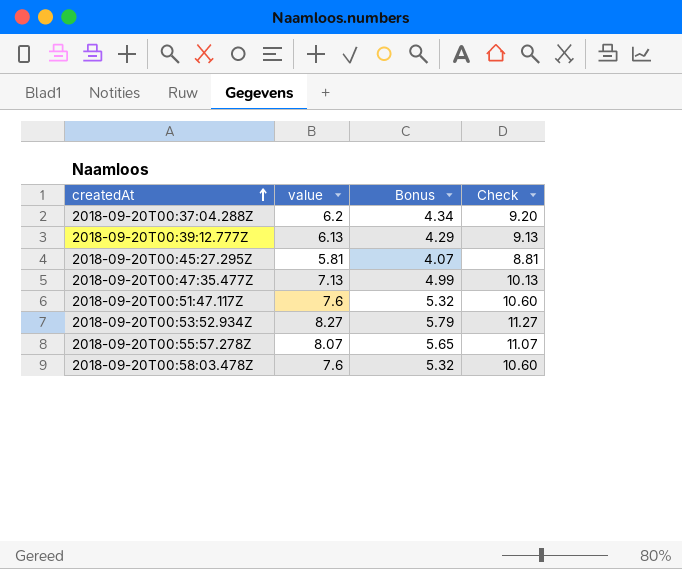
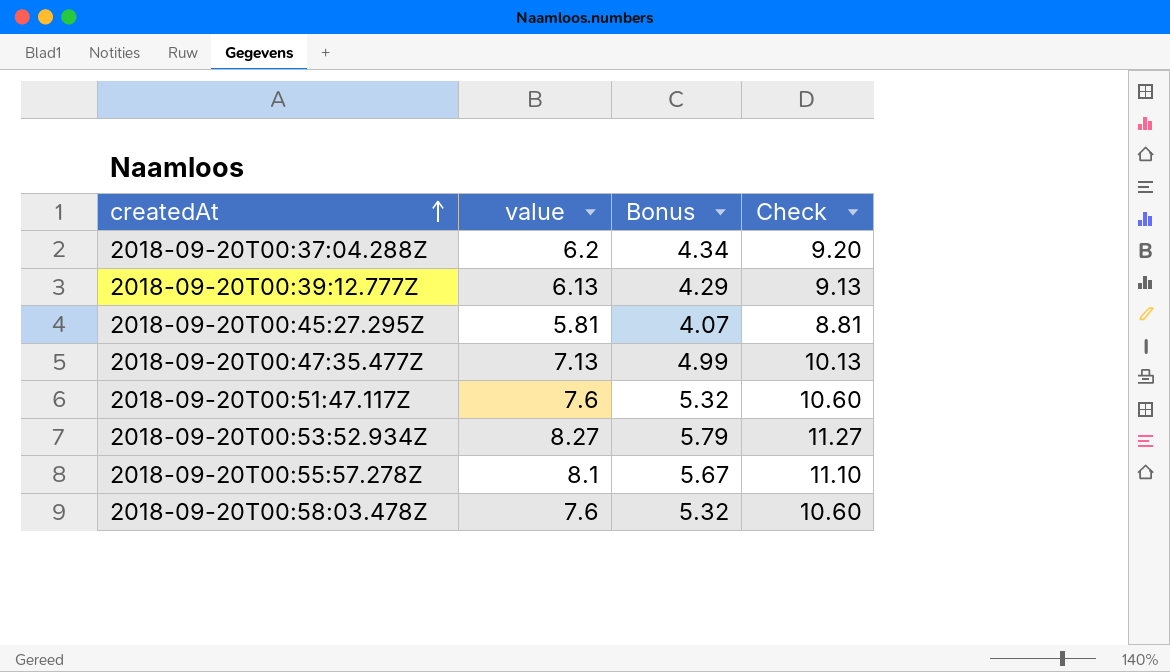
2018-09-20T00:55:57.278Z | value: 8.07 -> 8.1
2018-09-20T00:55:57.278Z | Bonus: 5.65 -> 5.67
2018-09-20T00:55:57.278Z | Check: 11.07 -> 11.10

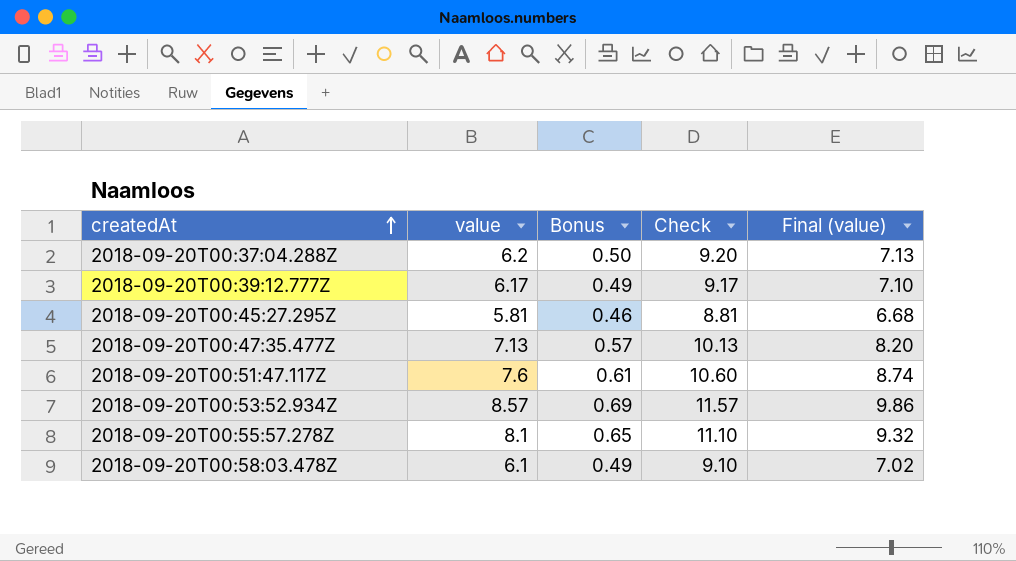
column Bonus | formula: [value] * 0.7 -> [value] * 0.08
column Final (value) | formula: none -> [value] * 1.15
2018-09-20T00:39:12.777Z | value: 6.13 -> 6.17
2018-09-20T00:39:12.777Z | Check: 9.13 -> 9.17
2018-09-20T00:53:52.934Z | value: 8.27 -> 8.57
2018-09-20T00:53:52.934Z | Check: 11.27 -> 11.57
2018-09-20T00:58:03.478Z | value: 7.6 -> 6.1
2018-09-20T00:58:03.478Z | Check: 10.60 -> 9.10

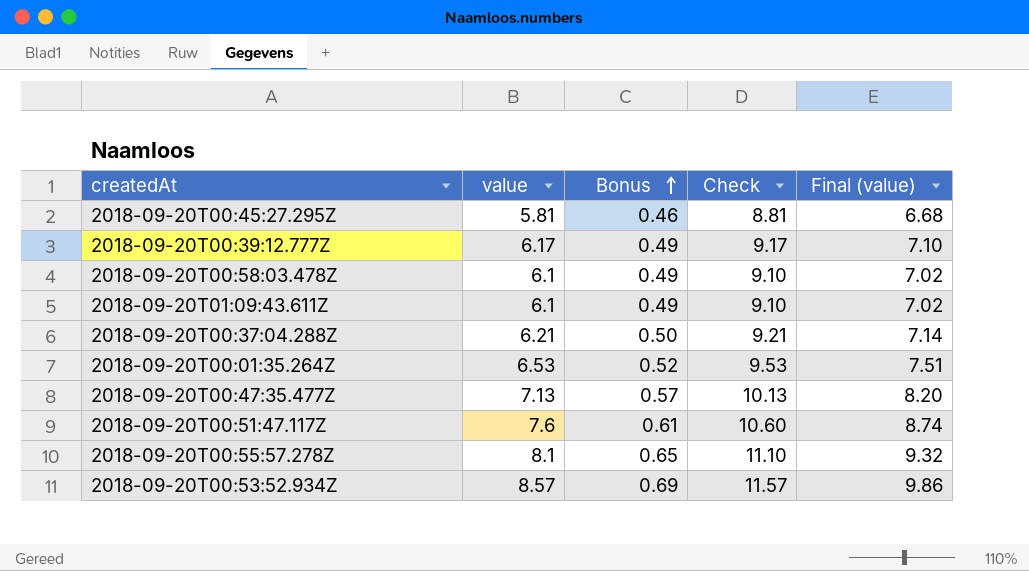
row order: createdAt ascending -> Bonus ascending
row 2018-09-20T01:09:43.611Z: none -> 6.1 | 0.49 | 9.10 | 7.02
2018-09-20T00:37:04.288Z | value: 6.2 -> 6.21
2018-09-20T00:37:04.288Z | Check: 9.20 -> 9.21
2018-09-20T00:37:04.288Z | Final (value): 7.13 -> 7.14
row 2018-09-20T00:01:35.264Z: none -> 6.53 | 0.52 | 9.53 | 7.51

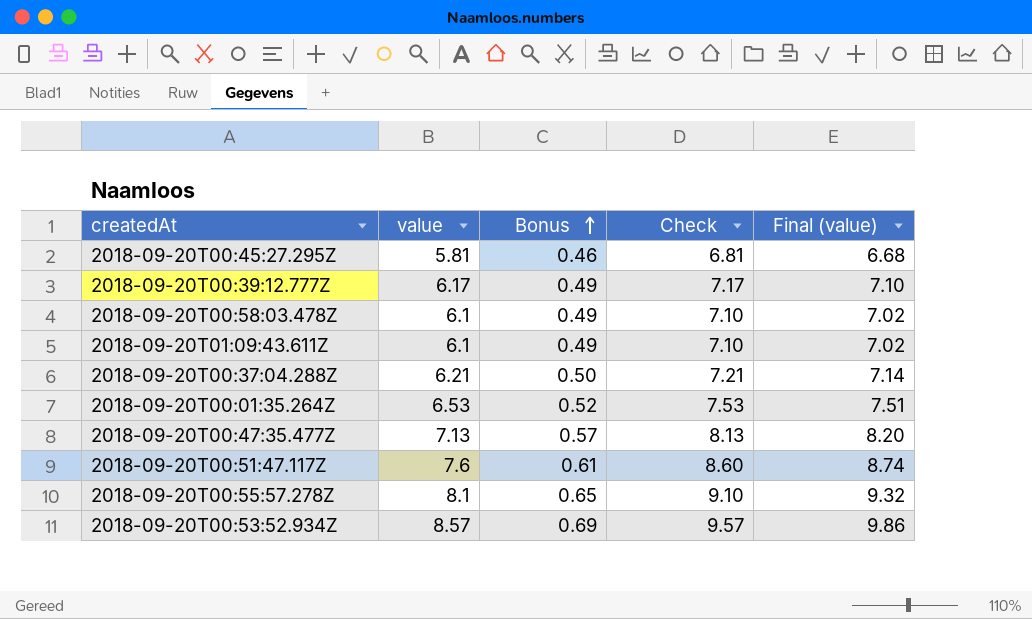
column Check | formula: [value] + 3 -> [value] + 1

